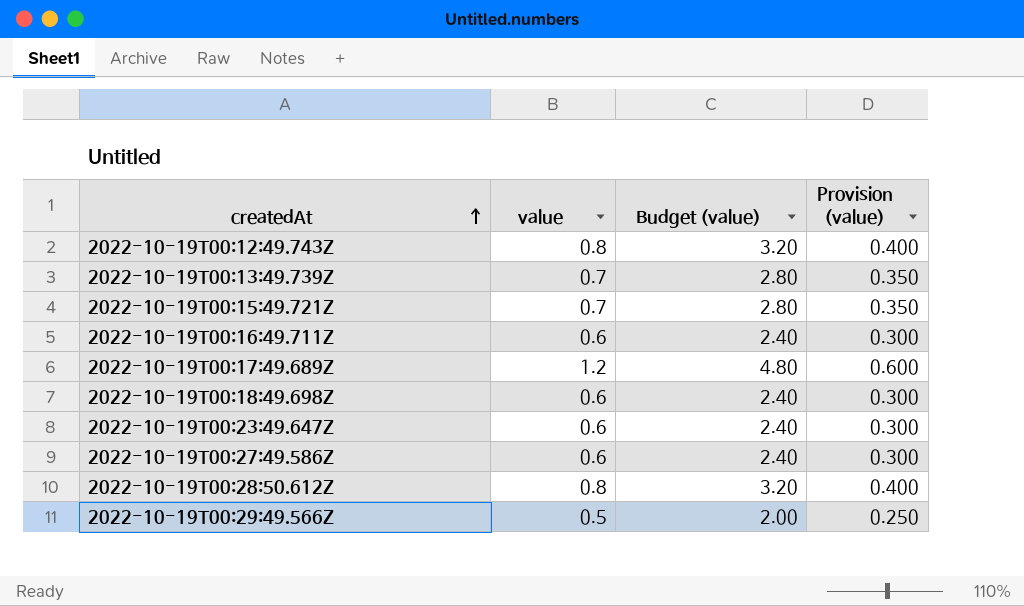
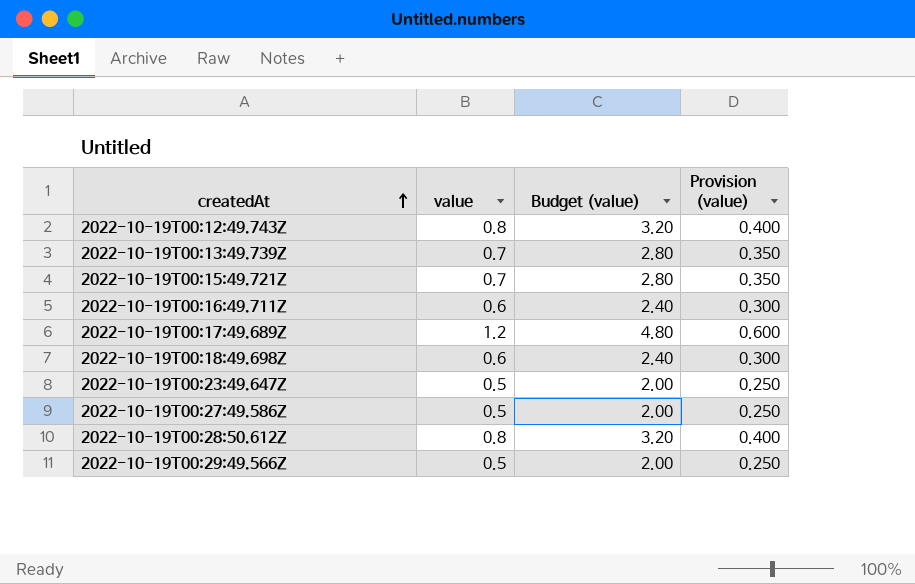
2022-10-19T00:23:49.647Z | value: 0.6 -> 0.5
2022-10-19T00:23:49.647Z | Budget (value): 2.40 -> 2.00
2022-10-19T00:23:49.647Z | Provision (value): 0.300 -> 0.250
2022-10-19T00:27:49.586Z | value: 0.6 -> 0.5
2022-10-19T00:27:49.586Z | Budget (value): 2.40 -> 2.00
2022-10-19T00:27:49.586Z | Provision (value): 0.300 -> 0.250

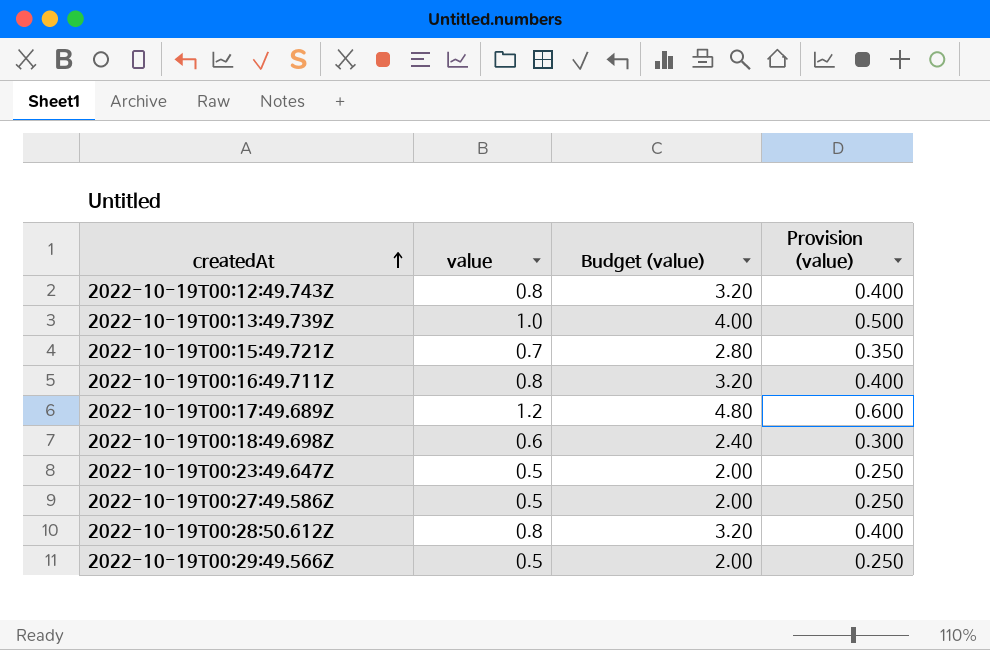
2022-10-19T00:13:49.739Z | value: 0.7 -> 1.0
2022-10-19T00:13:49.739Z | Budget (value): 2.80 -> 4.00
2022-10-19T00:13:49.739Z | Provision (value): 0.350 -> 0.500
2022-10-19T00:16:49.711Z | value: 0.6 -> 0.8
2022-10-19T00:16:49.711Z | Budget (value): 2.40 -> 3.20
2022-10-19T00:16:49.711Z | Provision (value): 0.300 -> 0.400

